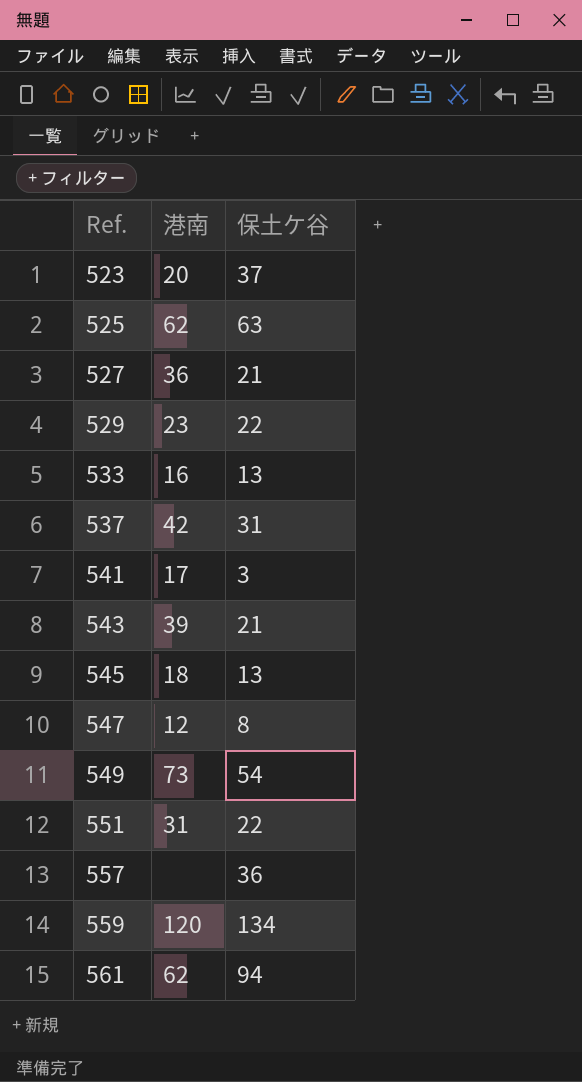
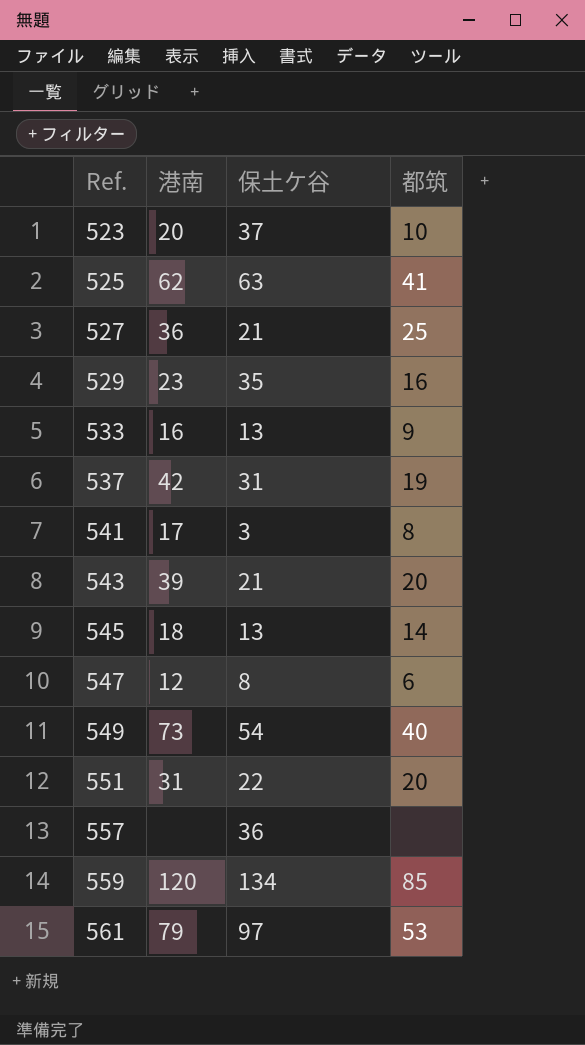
column 都筑 | position: none -> 4
529 | 保土ケ谷: 22 -> 35
561 | 港南: 62 -> 79
561 | 保土ケ谷: 94 -> 97

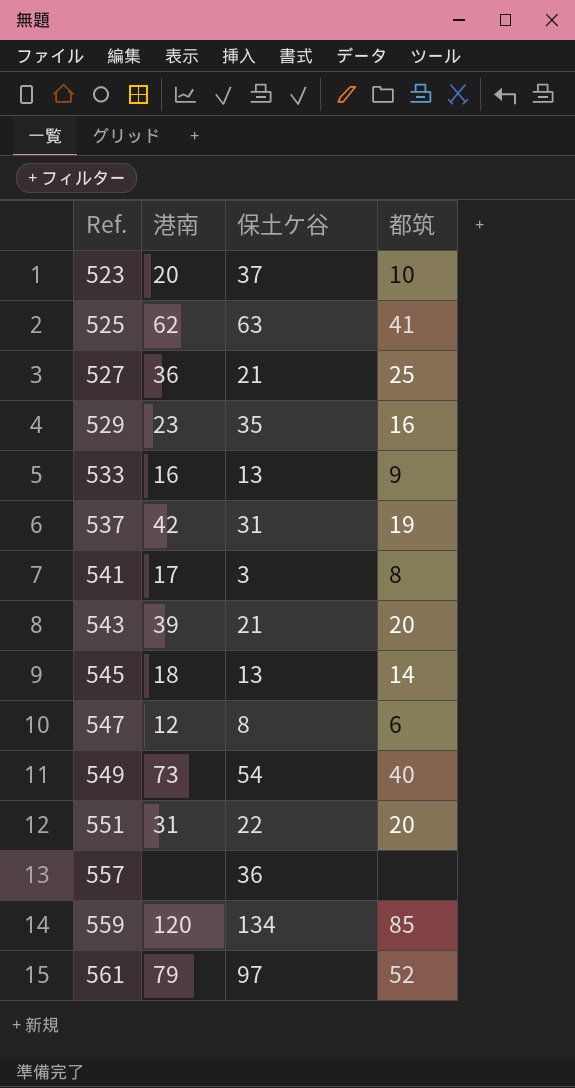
561 | 都筑: 53 -> 52

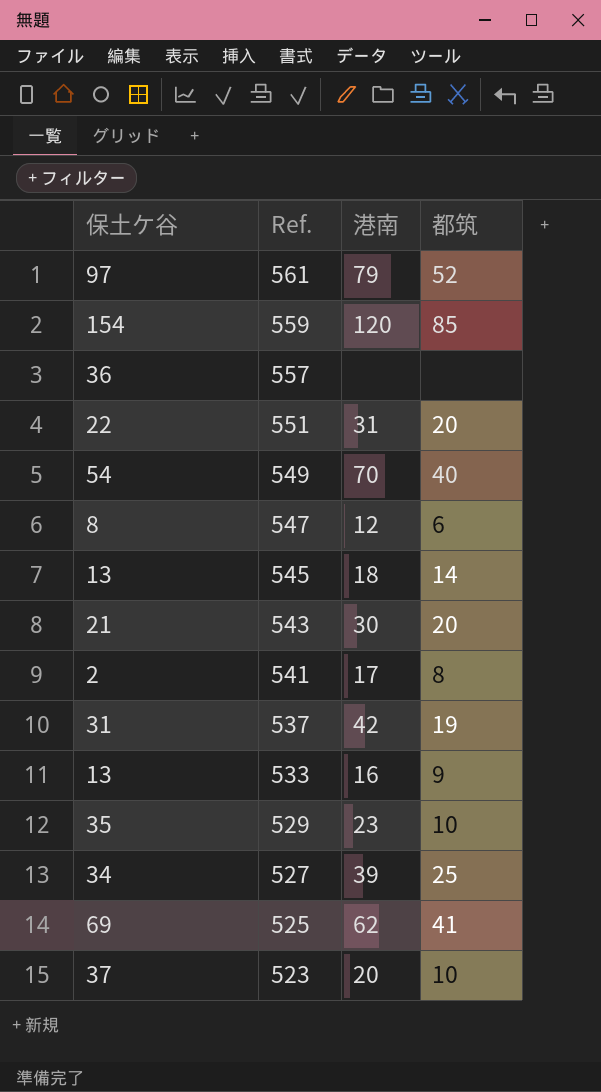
row order: Ref. ascending -> Ref. descending
column 保土ケ谷 | position: 3 -> 1
559 | 保土ケ谷: 134 -> 154
549 | 港南: 73 -> 70
543 | 港南: 39 -> 30
541 | 保土ケ谷: 3 -> 2
529 | 都筑: 16 -> 10
527 | 保土ケ谷: 21 -> 34
527 | 港南: 36 -> 39
525 | 保土ケ谷: 63 -> 69

